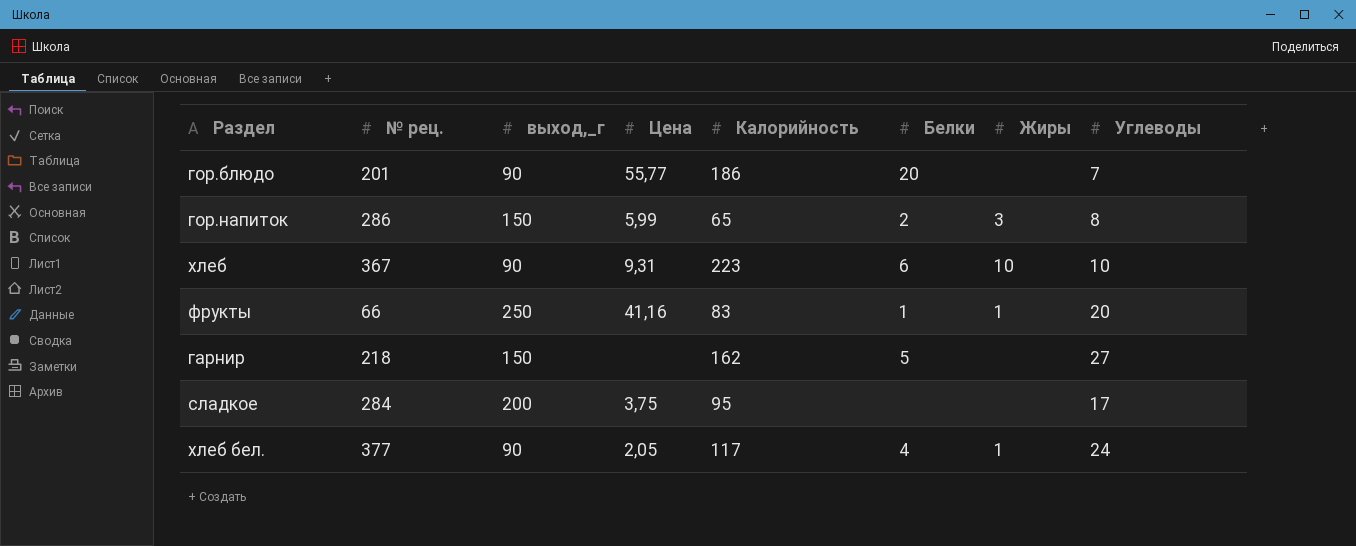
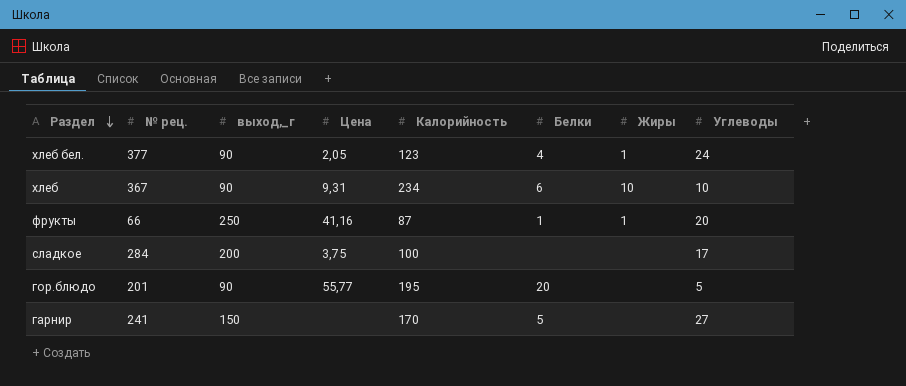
row order: none -> Раздел descending
row гор.напиток: 286 | 150 | 5,99 | 65 | 2 | 3 | 8 -> none
хлеб бел. | Калорийность: 117 -> 123
хлеб | Калорийность: 223 -> 234
фрукты | Калорийность: 83 -> 87
сладкое | Калорийность: 95 -> 100
гор.блюдо | Калорийность: 186 -> 195
гор.блюдо | Углеводы: 7 -> 5
гарнир | № рец.: 218 -> 241
гарнир | Калорийность: 162 -> 170

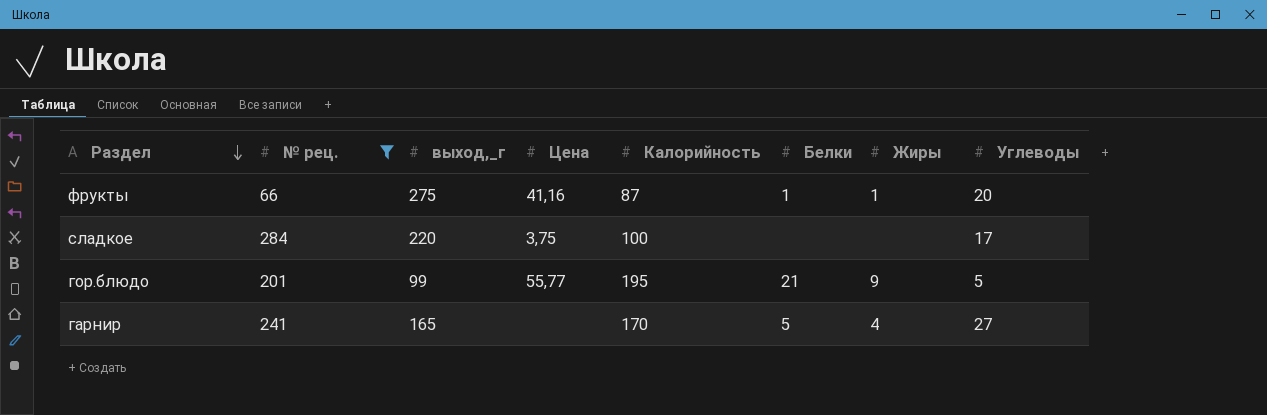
filter: none -> № рец. <= 284
фрукты | выход,_г: 250 -> 275
сладкое | выход,_г: 200 -> 220
гор.блюдо | выход,_г: 90 -> 99
гор.блюдо | Белки: 20 -> 21
гор.блюдо | Жиры: none -> 9
гарнир | выход,_г: 150 -> 165
гарнир | Жиры: none -> 4

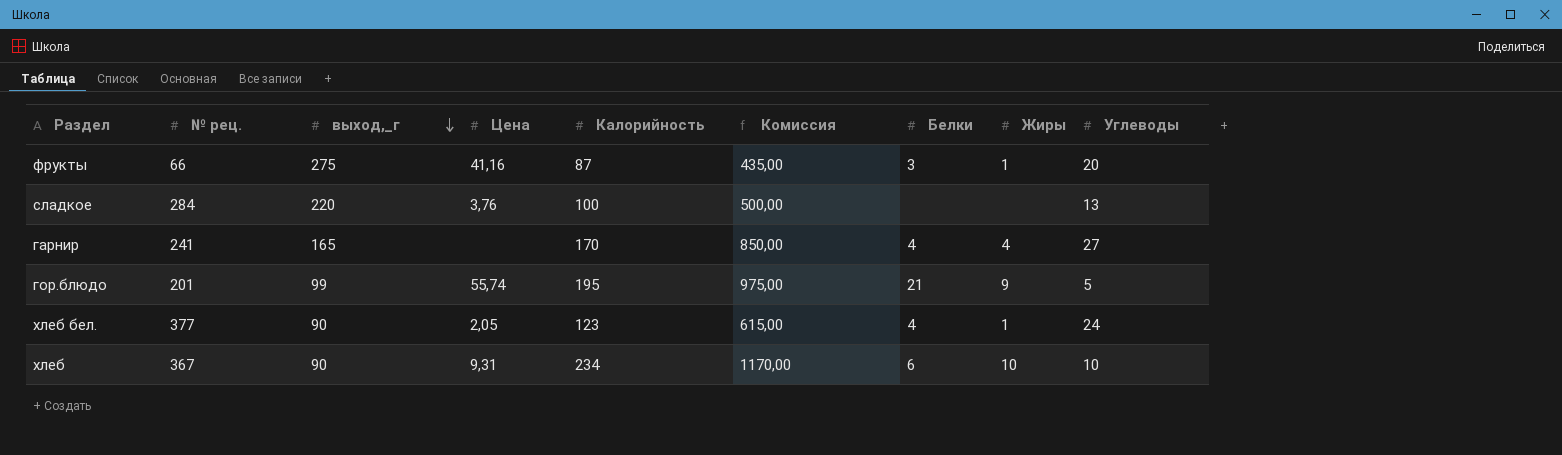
filter: № рец. <= 284 -> none
row order: Раздел descending -> выход,_г descending
column Комиссия | formula: none -> [Калорийность] * 5
фрукты | Белки: 1 -> 3
сладкое | Цена: 3,75 -> 3,76
сладкое | Углеводы: 17 -> 13
гарнир | Белки: 5 -> 4
гор.блюдо | Цена: 55,77 -> 55,74

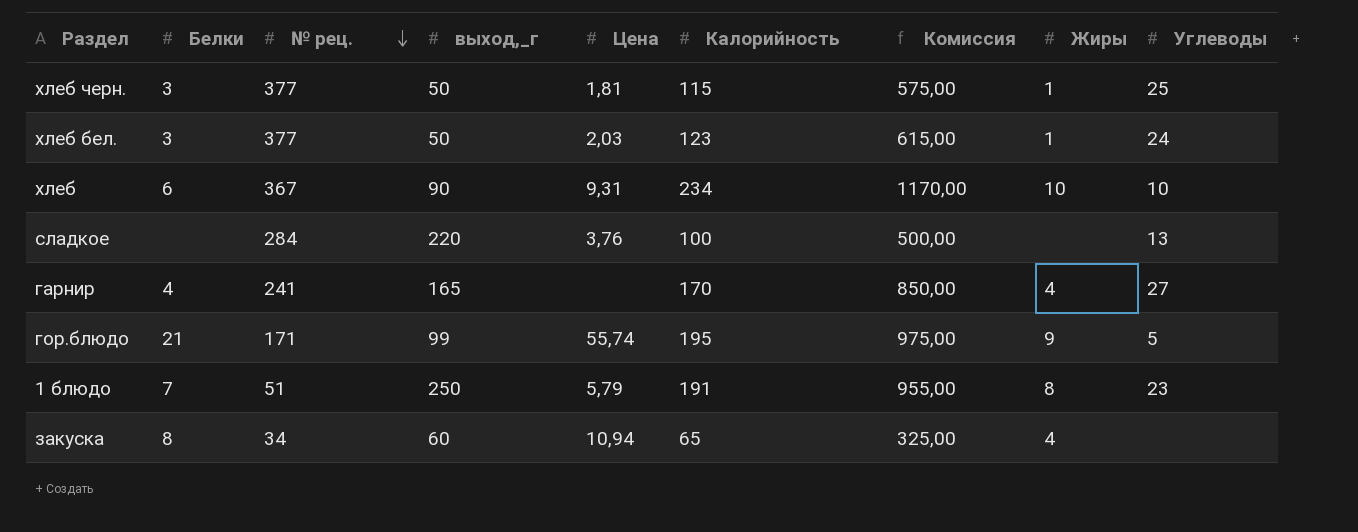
row order: выход,_г descending -> № рец. descending
column Белки | position: 7 -> 2
row фрукты: 66 | 275 | 41,16 | 87 | 435,00 | 3 | 1 | 20 -> none
row хлеб черн.: none -> 3 | 377 | 50 | 1,81 | 115 | 575,00 | 1 | 25
хлеб бел. | Белки: 4 -> 3
хлеб бел. | выход,_г: 90 -> 50
хлеб бел. | Цена: 2,05 -> 2,03
гор.блюдо | № рец.: 201 -> 171
row 1 блюдо: none -> 7 | 51 | 250 | 5,79 | 191 | 955,00 | 8 | 23
row закуска: none -> 8 | 34 | 60 | 10,94 | 65 | 325,00 | 4 | none

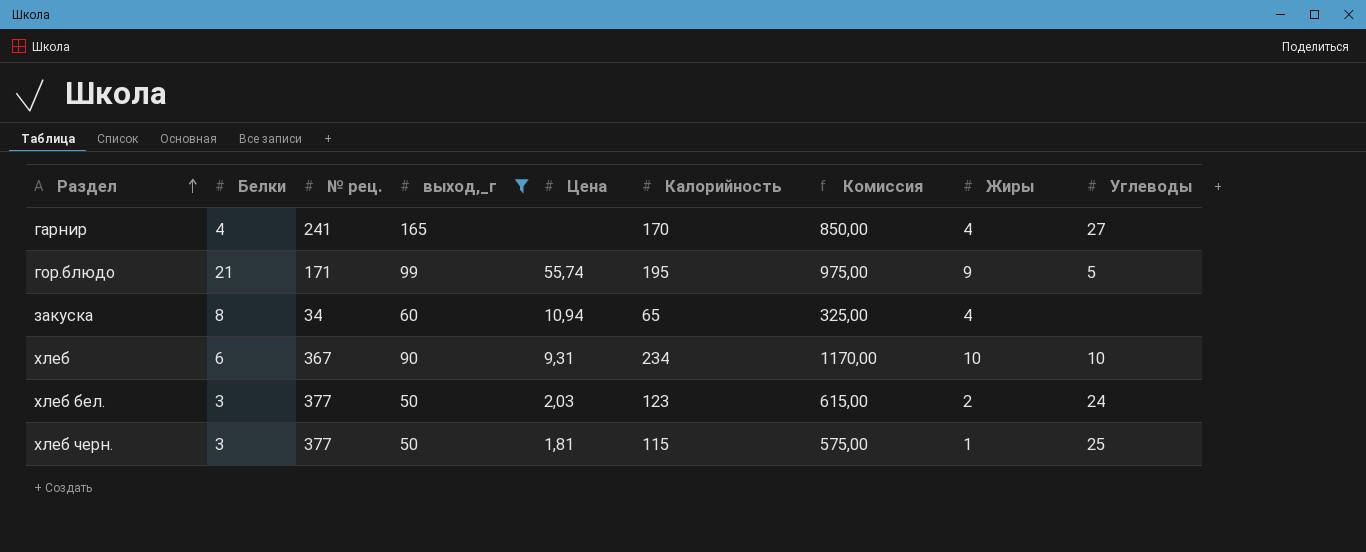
filter: none -> выход,_г <= 165
row order: № рец. descending -> Раздел ascending
хлеб бел. | Жиры: 1 -> 2

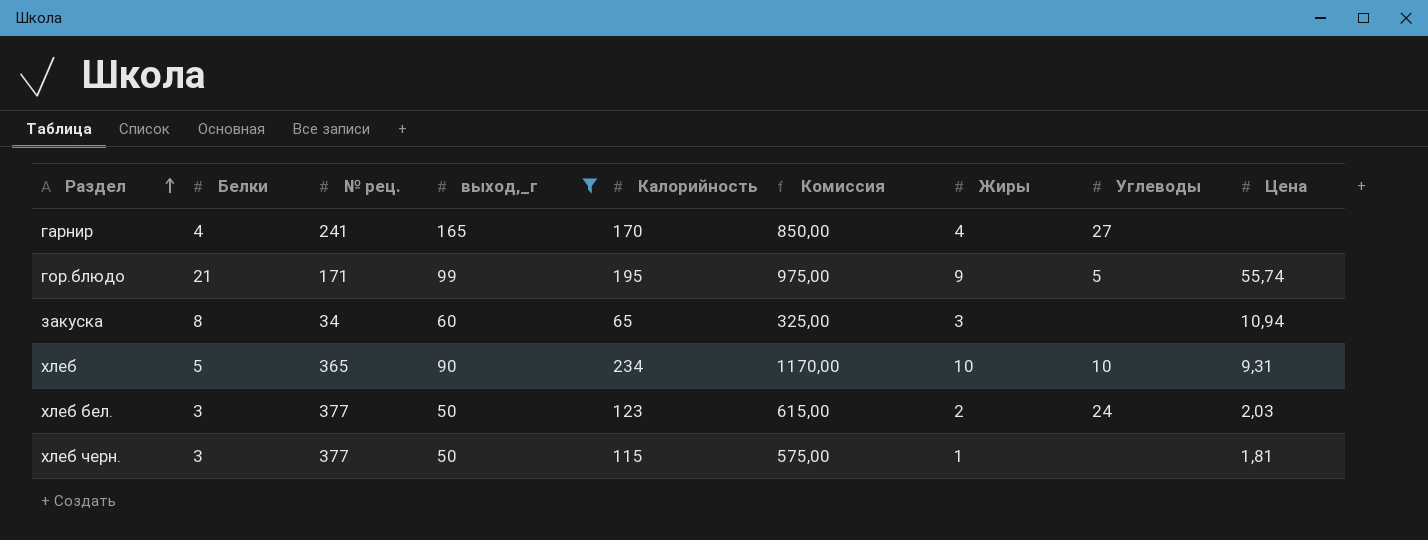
column Цена | position: 5 -> 9
закуска | Жиры: 4 -> 3
хлеб | Белки: 6 -> 5
хлеб | № рец.: 367 -> 365
хлеб черн. | Углеводы: 25 -> none

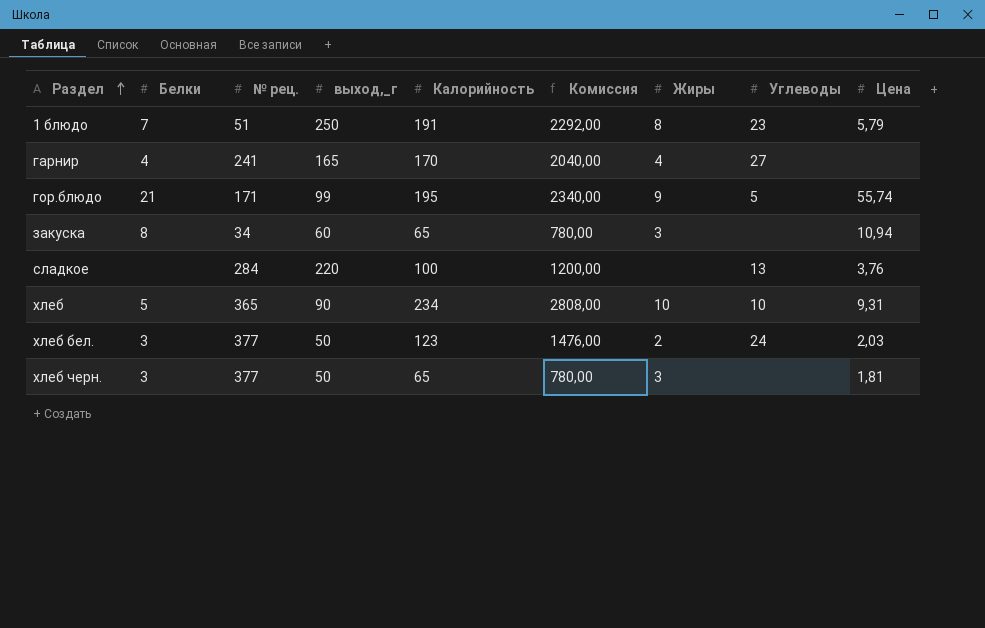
filter: выход,_г <= 165 -> none
column Комиссия | formula: [Калорийность] * 5 -> [Калорийность] * 12
хлеб черн. | Калорийность: 115 -> 65
хлеб черн. | Жиры: 1 -> 3

